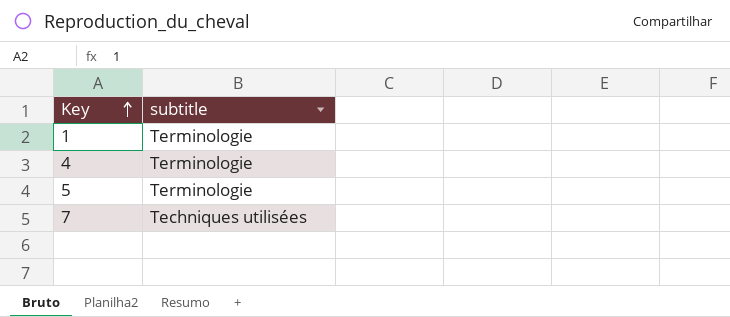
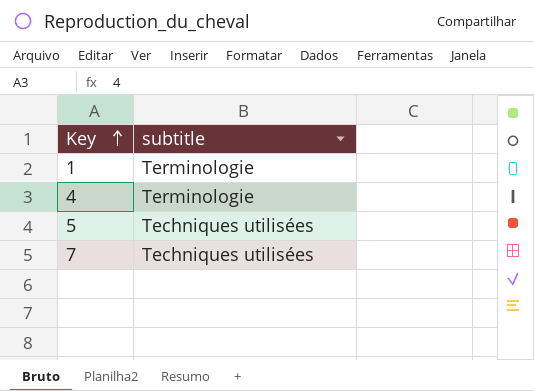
5 | subtitle: Terminologie -> Techniques utilisées

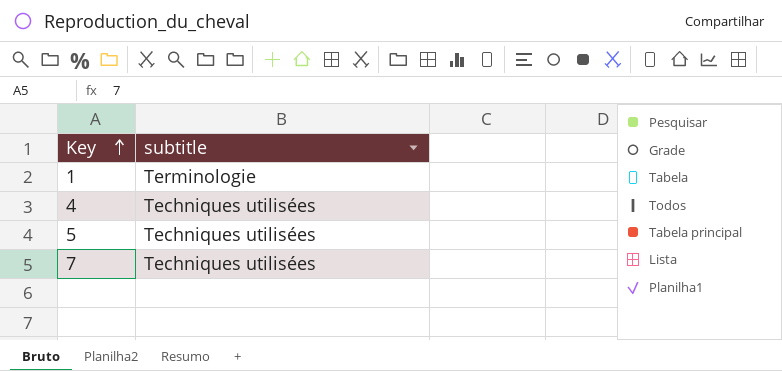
4 | subtitle: Terminologie -> Techniques utilisées

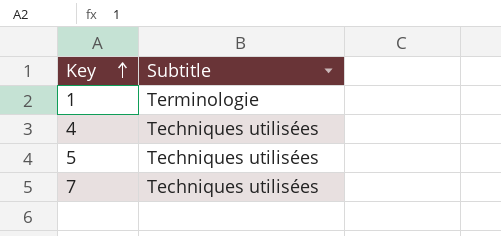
column name: subtitle -> Subtitle

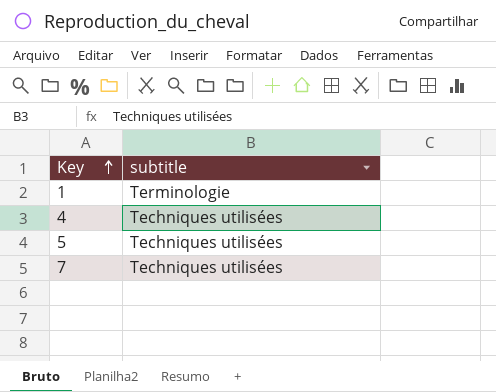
column name: Subtitle -> subtitle

